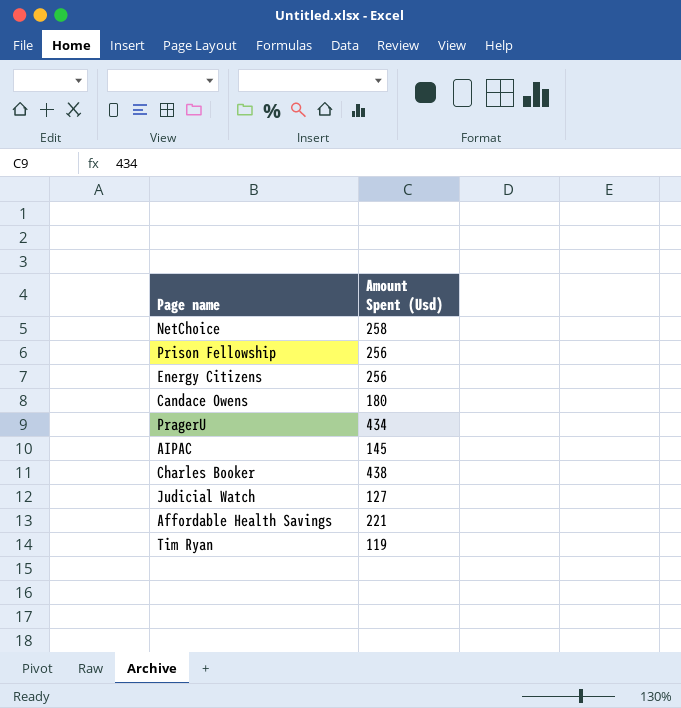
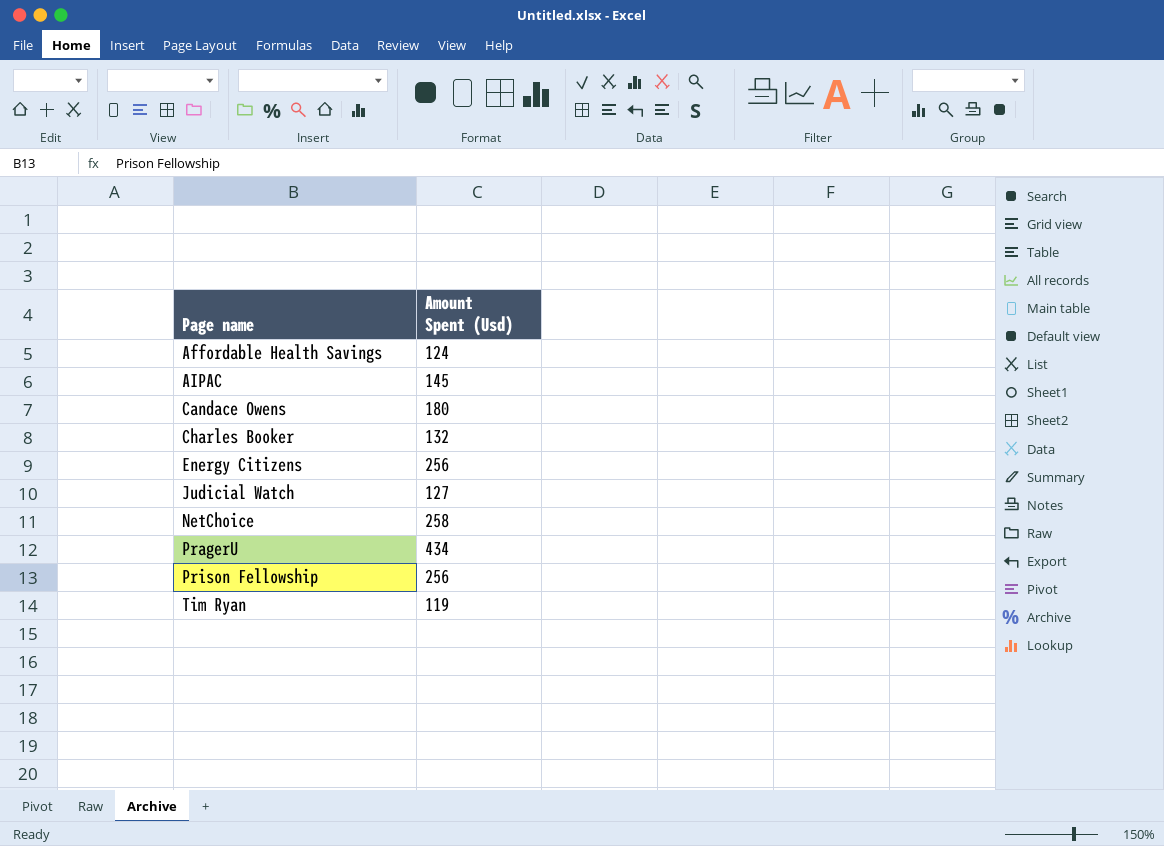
row order: none -> Page name ascending
Affordable Health Savings | Amount Spent (Usd): 221 -> 124
Charles Booker | Amount Spent (Usd): 438 -> 132

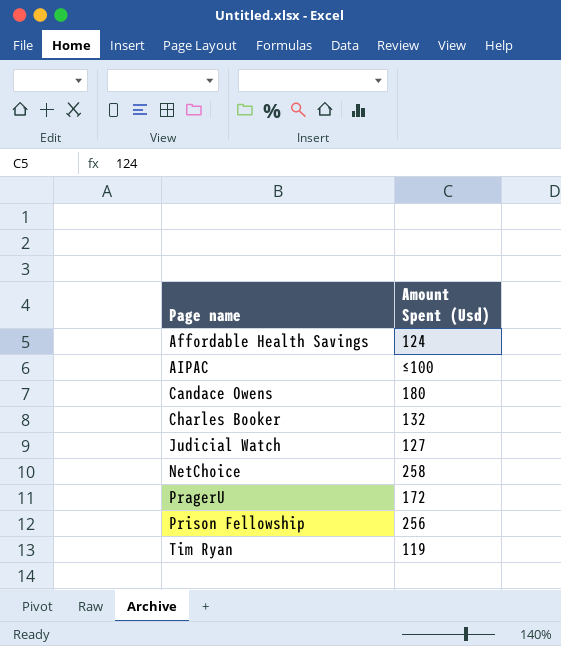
row Energy Citizens: 256 -> none
AIPAC | Amount Spent (Usd): 145 -> ≤100
PragerU | Amount Spent (Usd): 434 -> 172

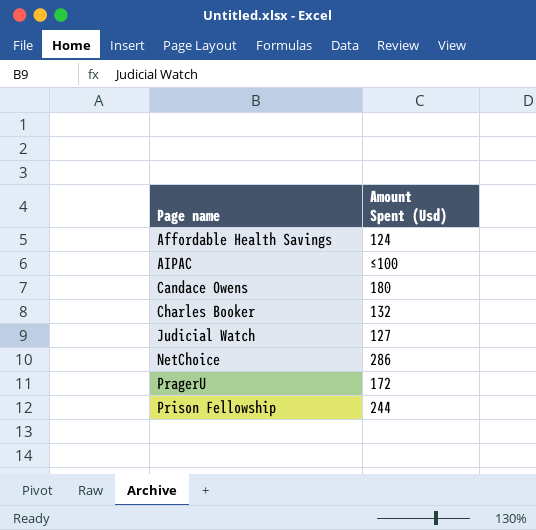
row Tim Ryan: 119 -> none
NetChoice | Amount Spent (Usd): 258 -> 286
Prison Fellowship | Amount Spent (Usd): 256 -> 244

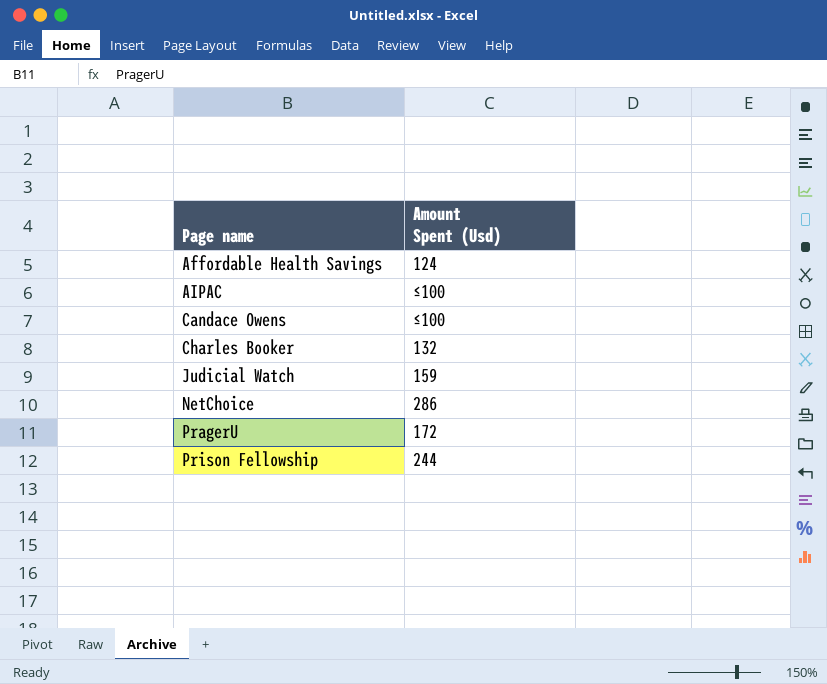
Candace Owens | Amount Spent (Usd): 180 -> ≤100
Judicial Watch | Amount Spent (Usd): 127 -> 159

